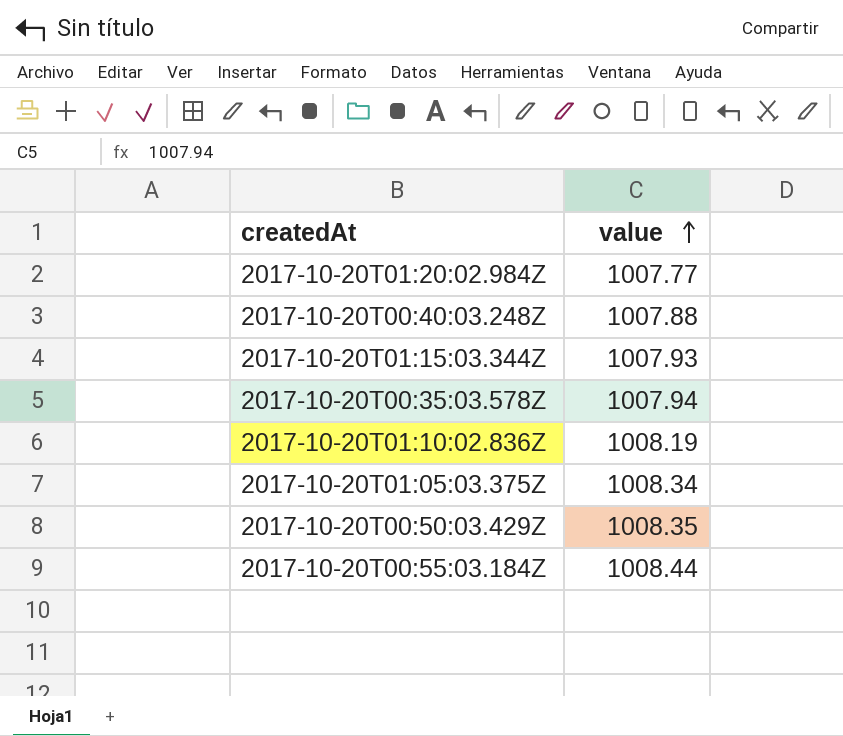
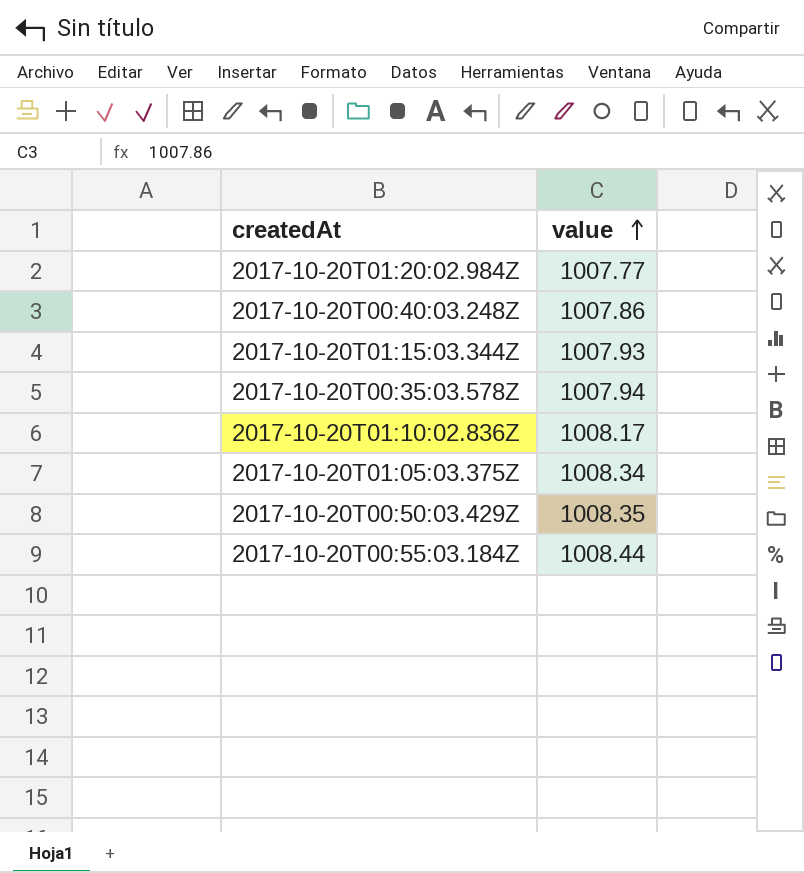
2017-10-20T00:40:03.248Z | value: 1007.88 -> 1007.86
2017-10-20T01:10:02.836Z | value: 1008.19 -> 1008.17

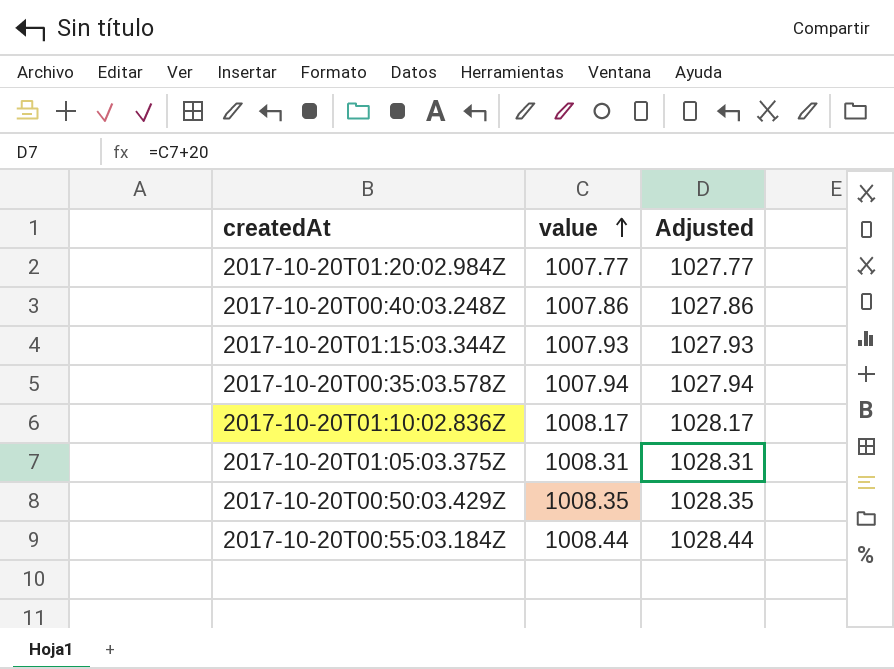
column Adjusted | formula: none -> [value] + 20
2017-10-20T01:05:03.375Z | value: 1008.34 -> 1008.31

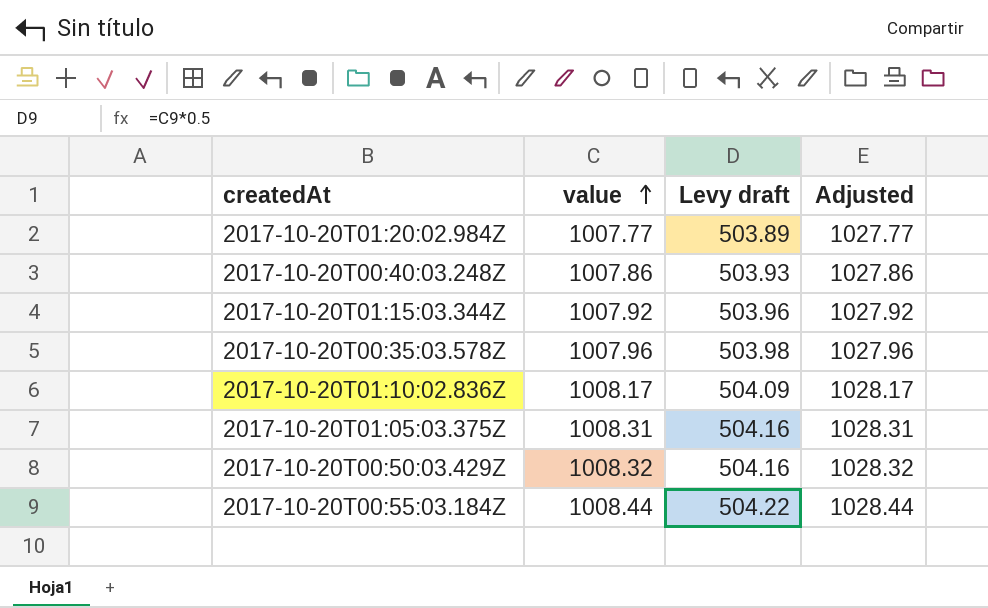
column Levy draft | formula: none -> [value] * 0.5
2017-10-20T01:15:03.344Z | value: 1007.93 -> 1007.92
2017-10-20T01:15:03.344Z | Adjusted: 1027.93 -> 1027.92
2017-10-20T00:35:03.578Z | value: 1007.94 -> 1007.96
2017-10-20T00:35:03.578Z | Adjusted: 1027.94 -> 1027.96
2017-10-20T00:50:03.429Z | value: 1008.35 -> 1008.32
2017-10-20T00:50:03.429Z | Adjusted: 1028.35 -> 1028.32

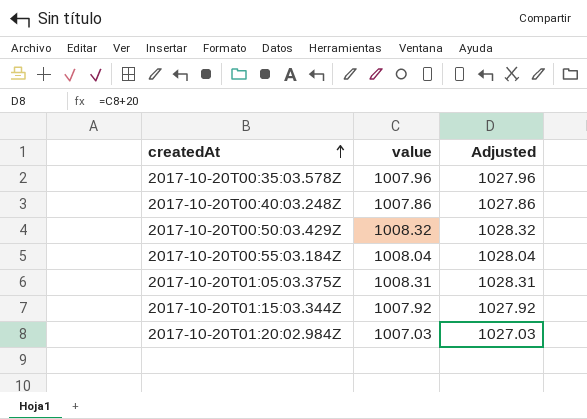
row order: value ascending -> createdAt ascending
column Levy draft | formula: [value] * 0.5 -> none
row 2017-10-20T01:10:02.836Z: 1008.17 | 504.09 | 1028.17 -> none
2017-10-20T00:55:03.184Z | value: 1008.44 -> 1008.04
2017-10-20T00:55:03.184Z | Adjusted: 1028.44 -> 1028.04
2017-10-20T01:20:02.984Z | value: 1007.77 -> 1007.03
2017-10-20T01:20:02.984Z | Adjusted: 1027.77 -> 1027.03

